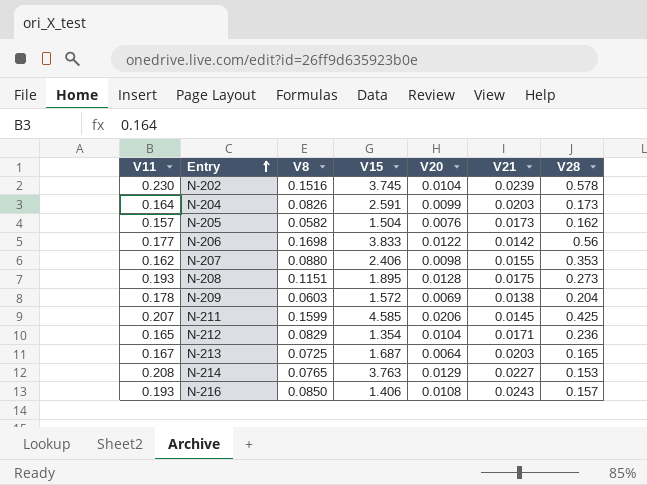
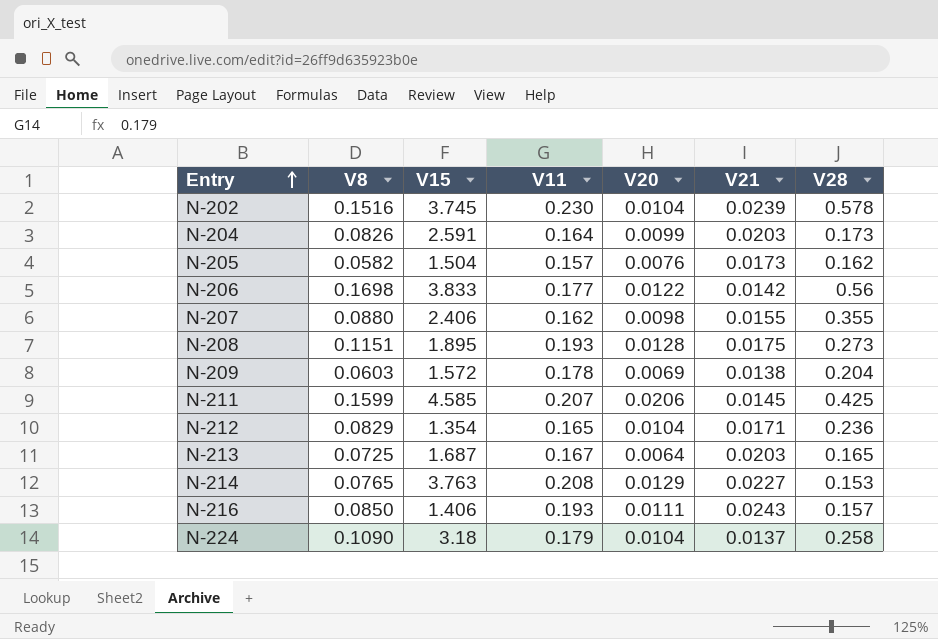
column V11 | position: 1 -> 4
N-207 | V28: 0.353 -> 0.355
N-216 | V20: 0.0108 -> 0.0111
row N-224: none -> 0.1090 | 3.18 | 0.179 | 0.0104 | 0.0137 | 0.258

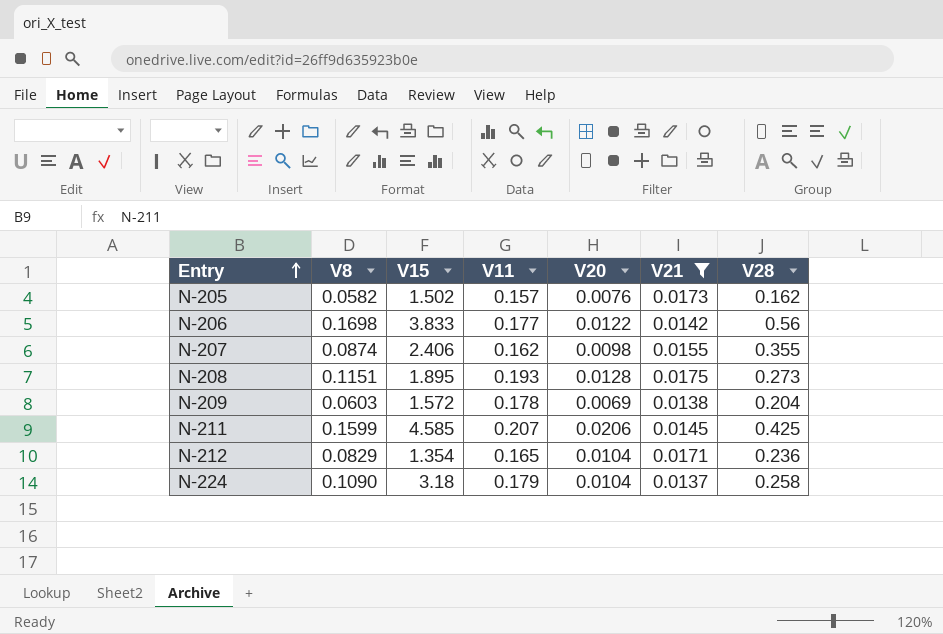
filter: none -> V21 <= 0.0175
N-205 | V15: 1.504 -> 1.502
N-207 | V8: 0.0880 -> 0.0874

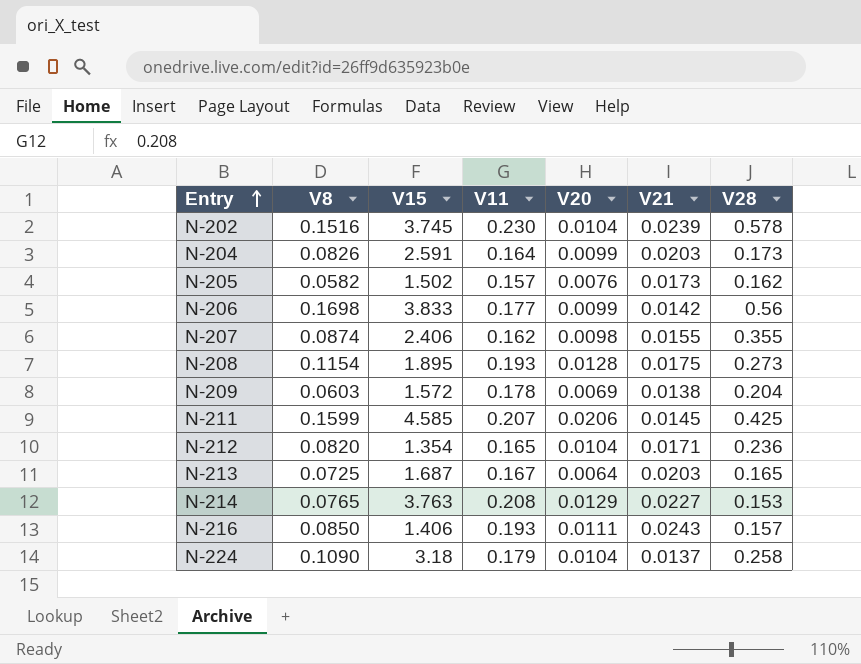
filter: V21 <= 0.0175 -> none
N-206 | V20: 0.0122 -> 0.0099
N-208 | V8: 0.1151 -> 0.1154
N-212 | V8: 0.0829 -> 0.0820

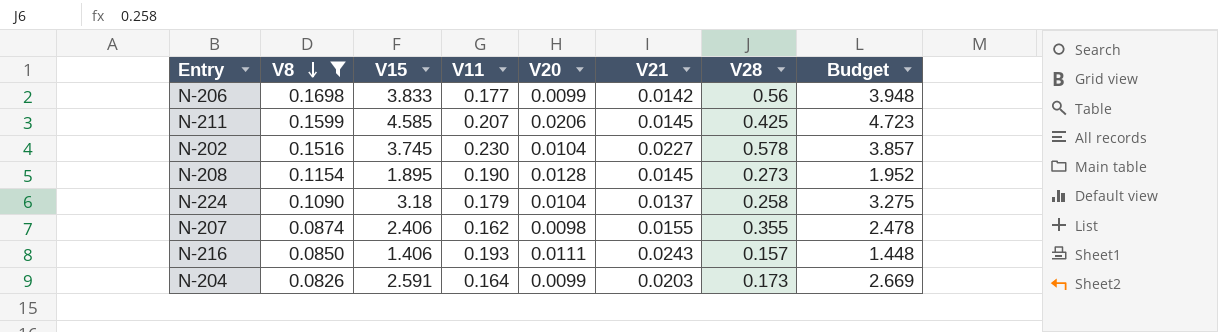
filter: none -> V8 >= 0.0826
row order: Entry ascending -> V8 descending
column Budget | formula: none -> [V15] * 1.03
N-202 | V21: 0.0239 -> 0.0227
N-208 | V11: 0.193 -> 0.190
N-208 | V21: 0.0175 -> 0.0145

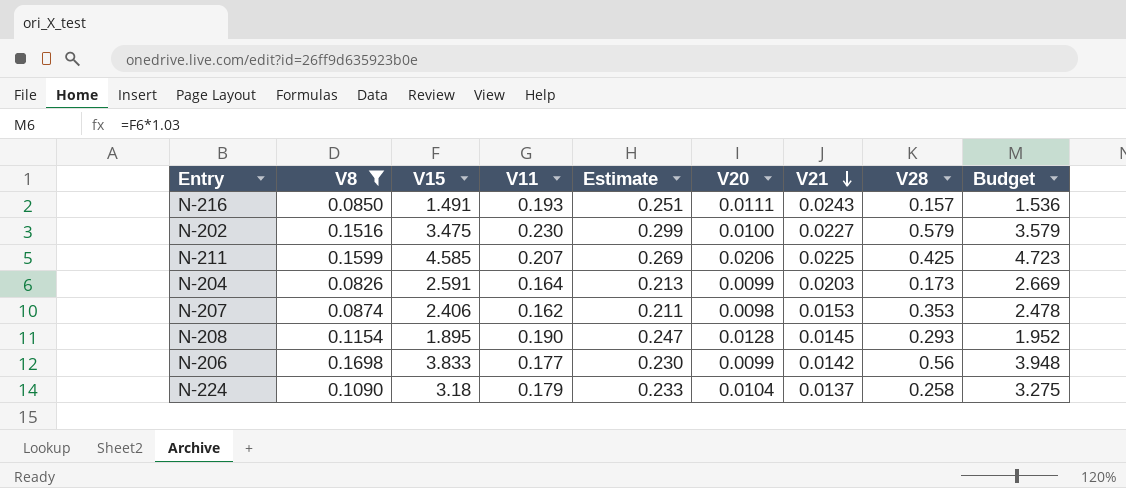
row order: V8 descending -> V21 descending
column Estimate | formula: none -> [V11] * 1.3
N-216 | V15: 1.406 -> 1.491
N-216 | Budget: 1.448 -> 1.536
N-202 | V15: 3.745 -> 3.475
N-202 | V20: 0.0104 -> 0.0100
N-202 | V28: 0.578 -> 0.579
N-202 | Budget: 3.857 -> 3.579
N-211 | V21: 0.0145 -> 0.0225
N-207 | V21: 0.0155 -> 0.0153
N-207 | V28: 0.355 -> 0.353
N-208 | V28: 0.273 -> 0.293

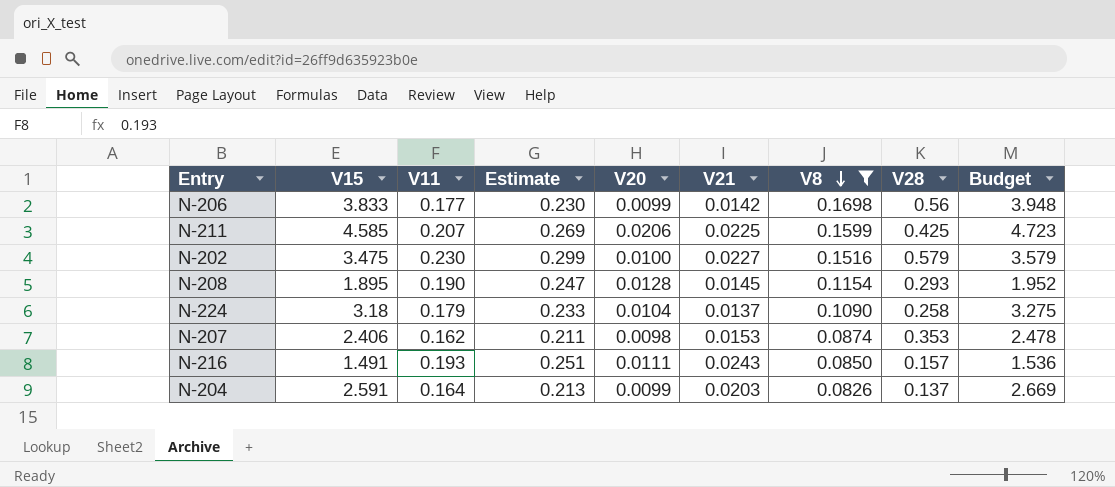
row order: V21 descending -> V8 descending
column V8 | position: 2 -> 7
N-204 | V28: 0.173 -> 0.137

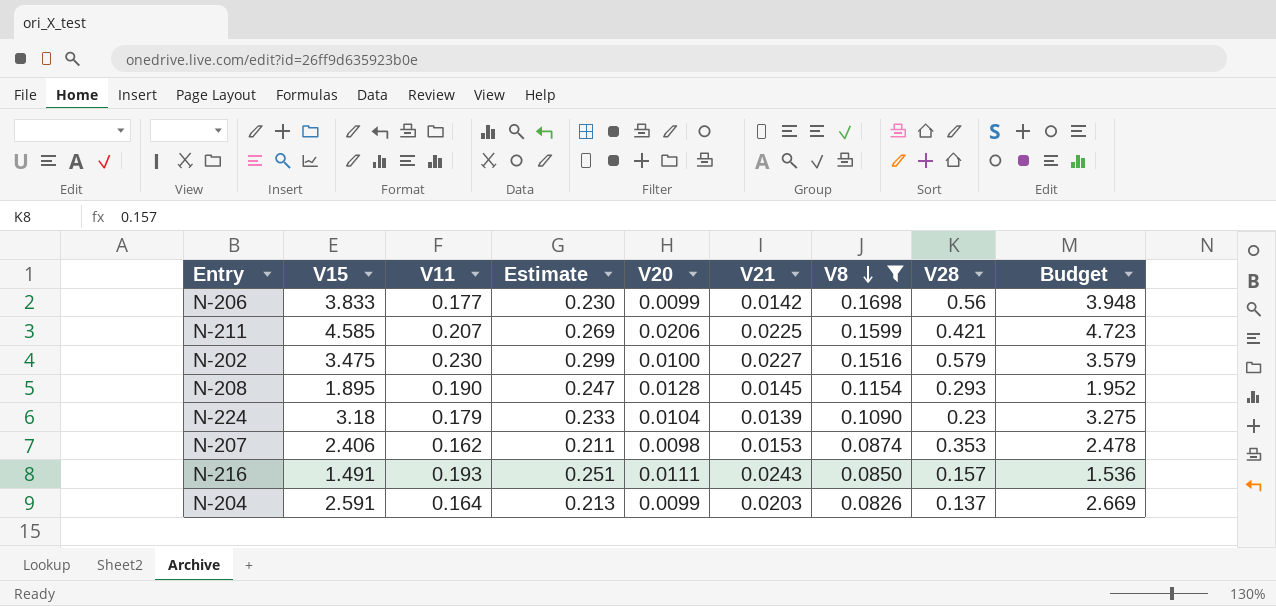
N-211 | V28: 0.425 -> 0.421
N-224 | V21: 0.0137 -> 0.0139
N-224 | V28: 0.258 -> 0.23

